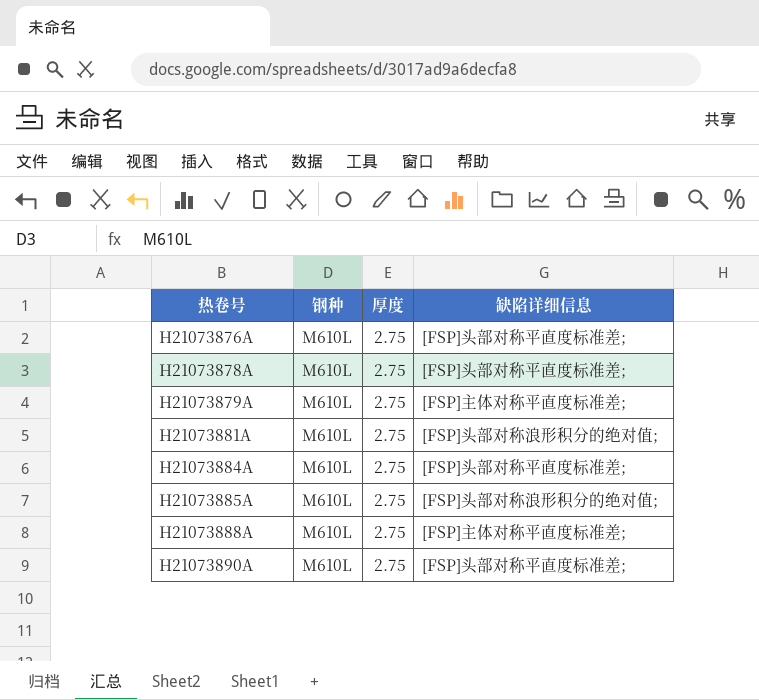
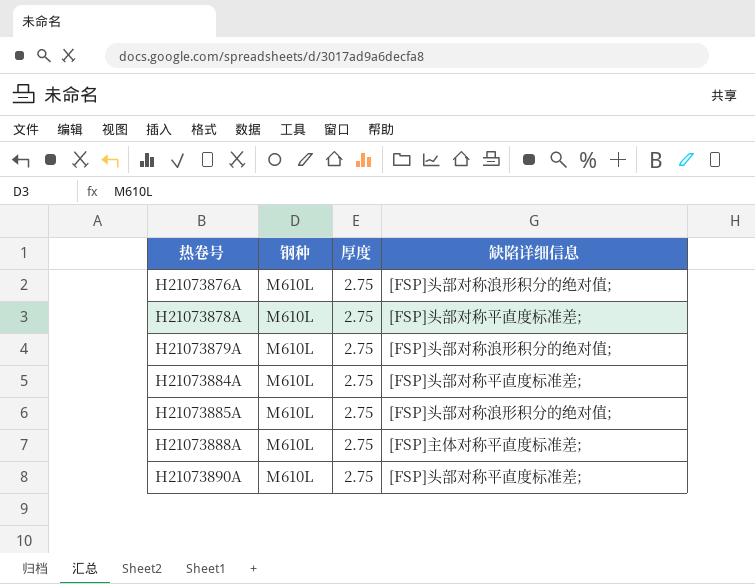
row H21073881A: M610L | 2.75 | [FSP]头部对称浪形积分的绝对值; -> none
H21073876A | 缺陷详细信息: [FSP]头部对称平直度标准差; -> [FSP]头部对称浪形积分的绝对值;
H21073879A | 缺陷详细信息: [FSP]主体对称平直度标准差; -> [FSP]头部对称浪形积分的绝对值;

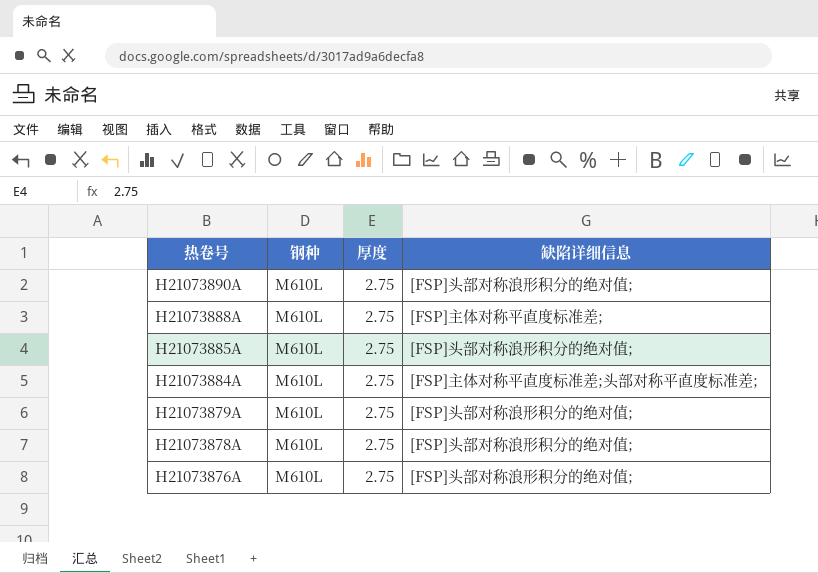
row order: 热卷号 ascending -> 热卷号 descending
H21073890A | 缺陷详细信息: [FSP]头部对称平直度标准差; -> [FSP]头部对称浪形积分的绝对值;
H21073884A | 缺陷详细信息: [FSP]头部对称平直度标准差; -> [FSP]主体对称平直度标准差;头部对称平直度标准差;
H21073878A | 缺陷详细信息: [FSP]头部对称平直度标准差; -> [FSP]头部对称浪形积分的绝对值;

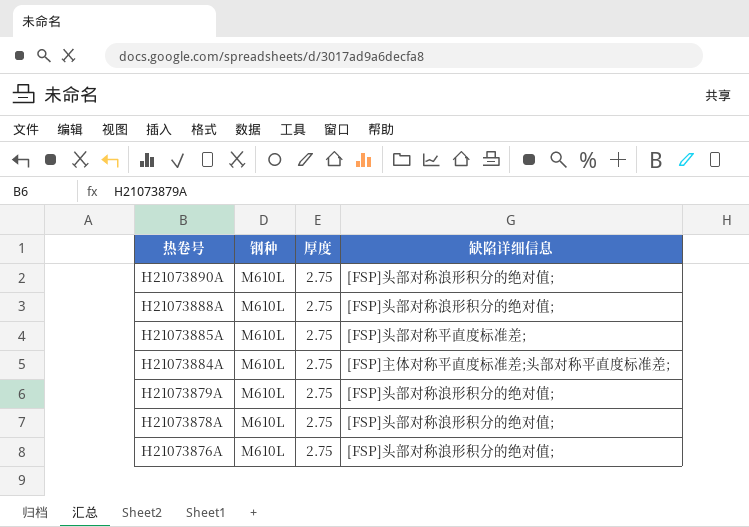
H21073888A | 缺陷详细信息: [FSP]主体对称平直度标准差; -> [FSP]头部对称浪形积分的绝对值;
H21073885A | 缺陷详细信息: [FSP]头部对称浪形积分的绝对值; -> [FSP]头部对称平直度标准差;

